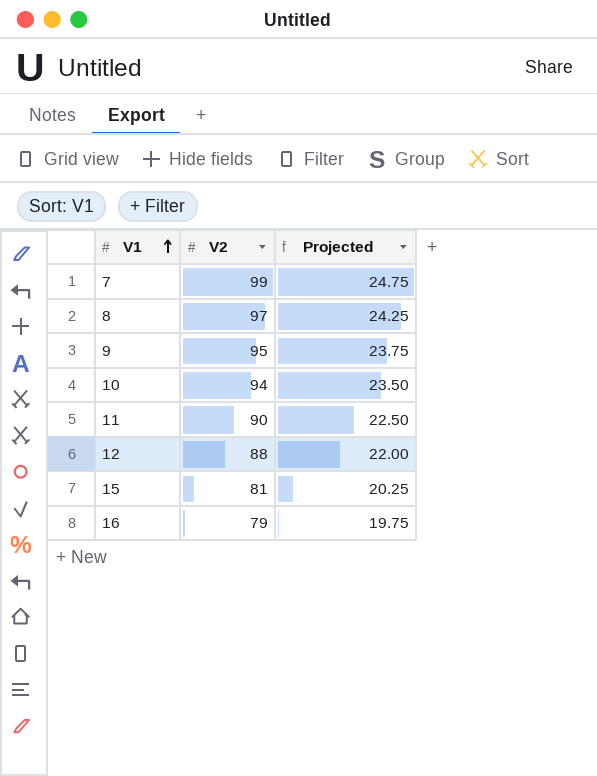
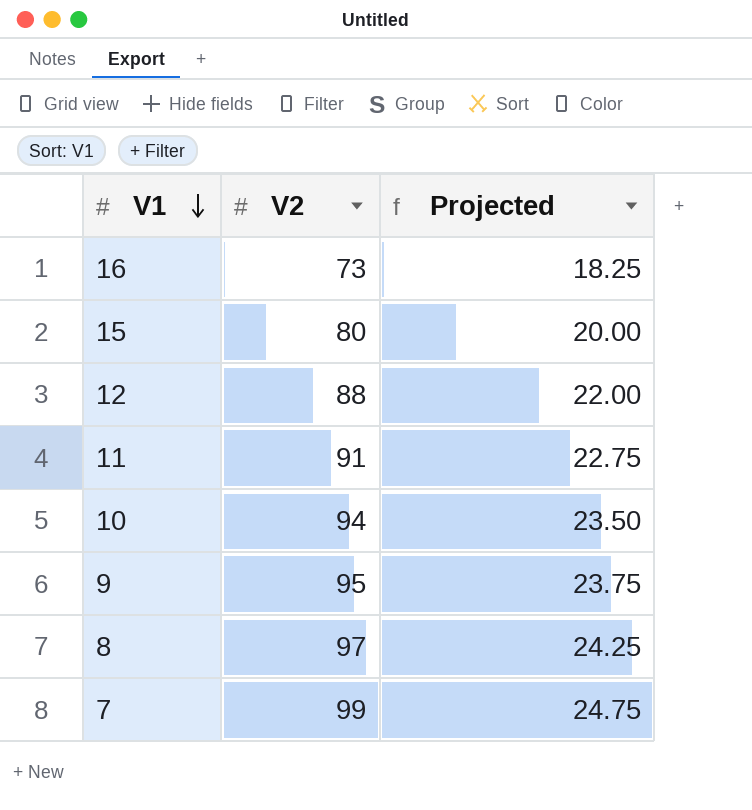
row order: V1 ascending -> V1 descending
16 | V2: 79 -> 73
16 | Projected: 19.75 -> 18.25
15 | V2: 81 -> 80
15 | Projected: 20.25 -> 20.00
11 | V2: 90 -> 91
11 | Projected: 22.50 -> 22.75

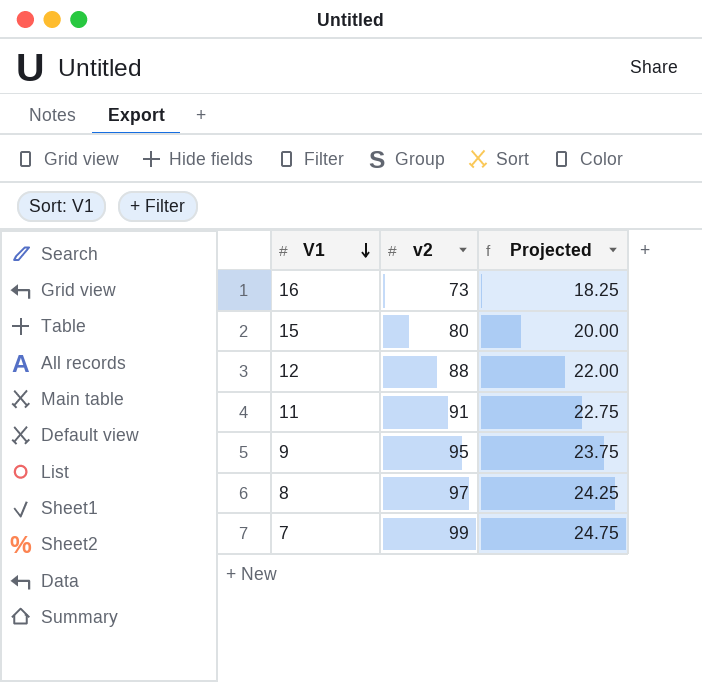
column name: V2 -> v2
row 10: 94 | 23.50 -> none

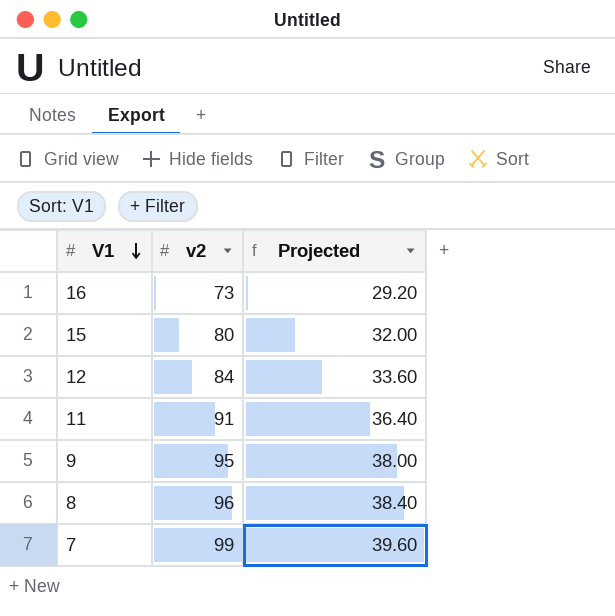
column Projected | formula: [v2] * 0.25 -> [v2] * 0.4
12 | v2: 88 -> 84
8 | v2: 97 -> 96

